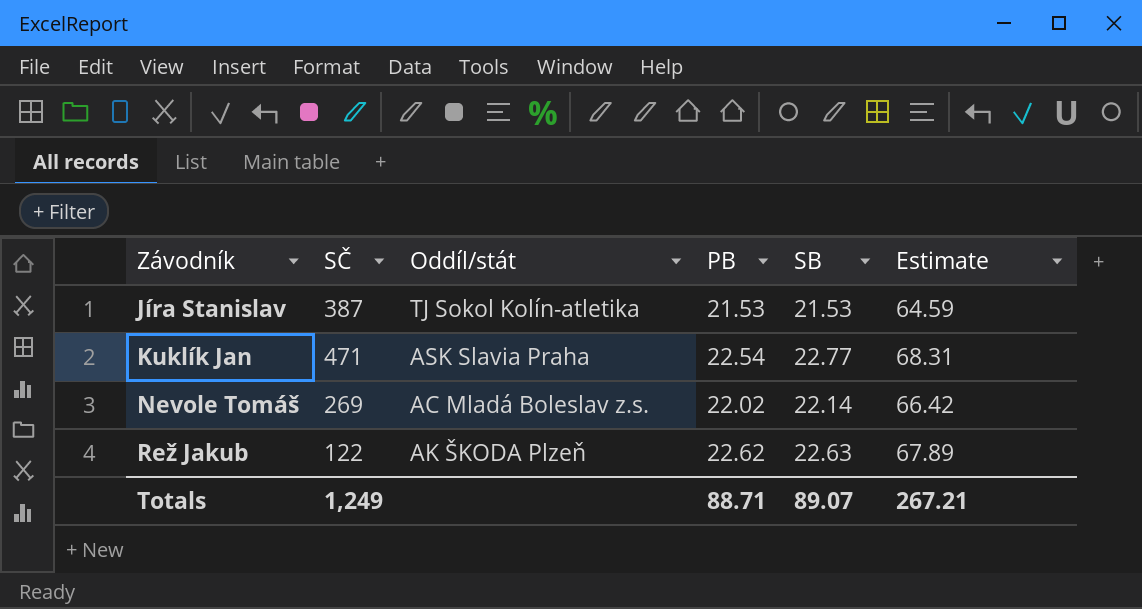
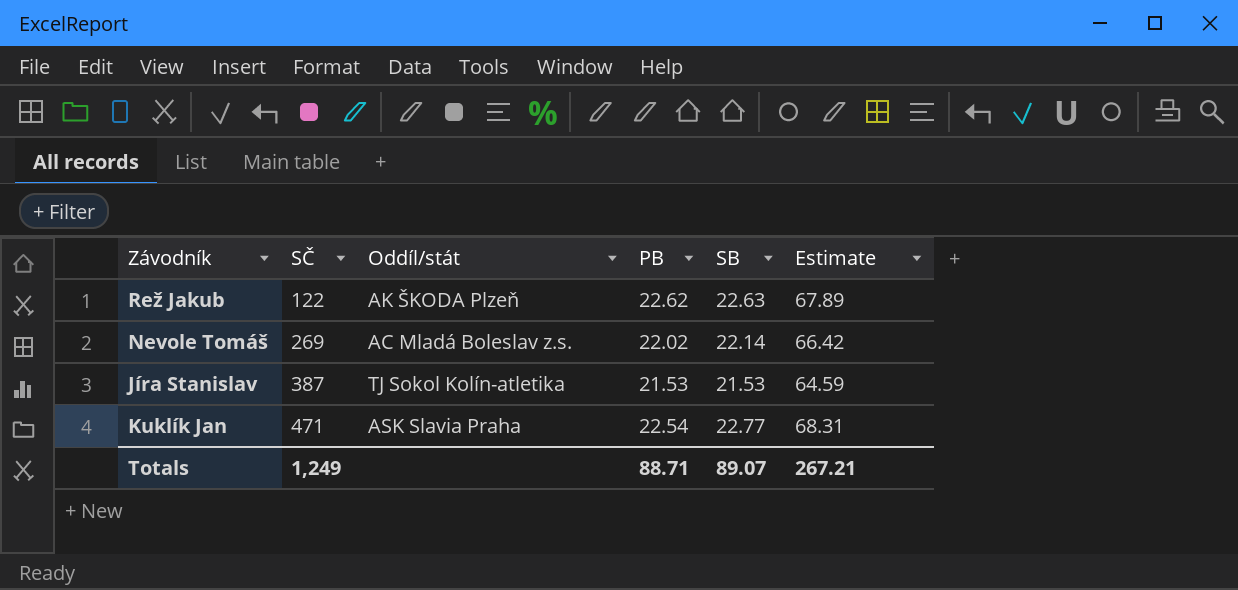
row order: Závodník ascending -> SČ ascending

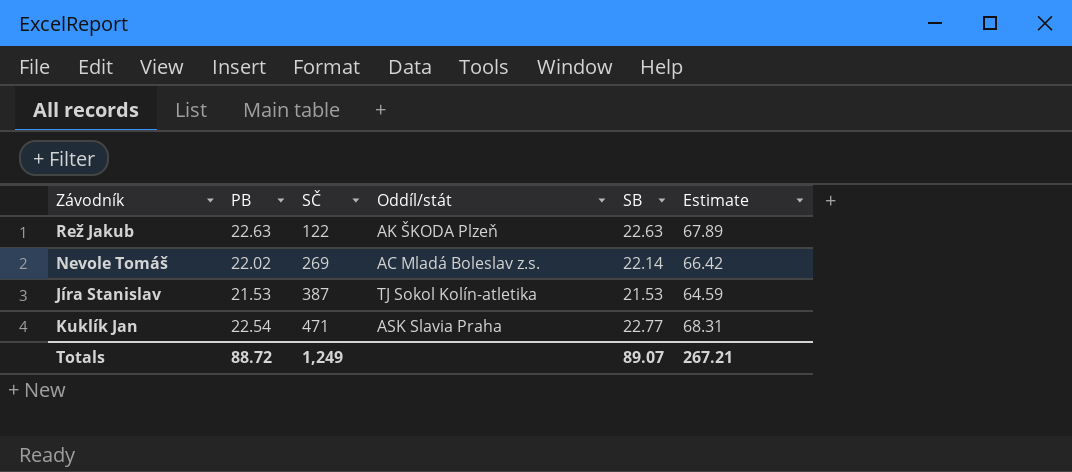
column PB | position: 4 -> 2
Rež Jakub | PB: 22.62 -> 22.63
Totals | PB: 88.71 -> 88.72

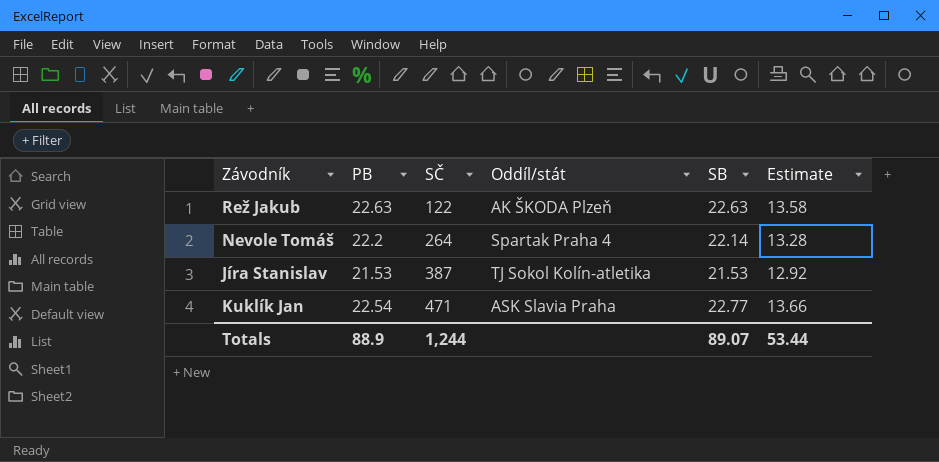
column Estimate | formula: [SB] * 3 -> [SB] * 0.6
Nevole Tomáš | PB: 22.02 -> 22.2
Nevole Tomáš | SČ: 269 -> 264
Nevole Tomáš | Oddíl/stát: AC Mladá Boleslav z.s. -> Spartak Praha 4
Totals | PB: 88.72 -> 88.9
Totals | SČ: 1,249 -> 1,244
Totals | Estimate: 267.21 -> 53.44

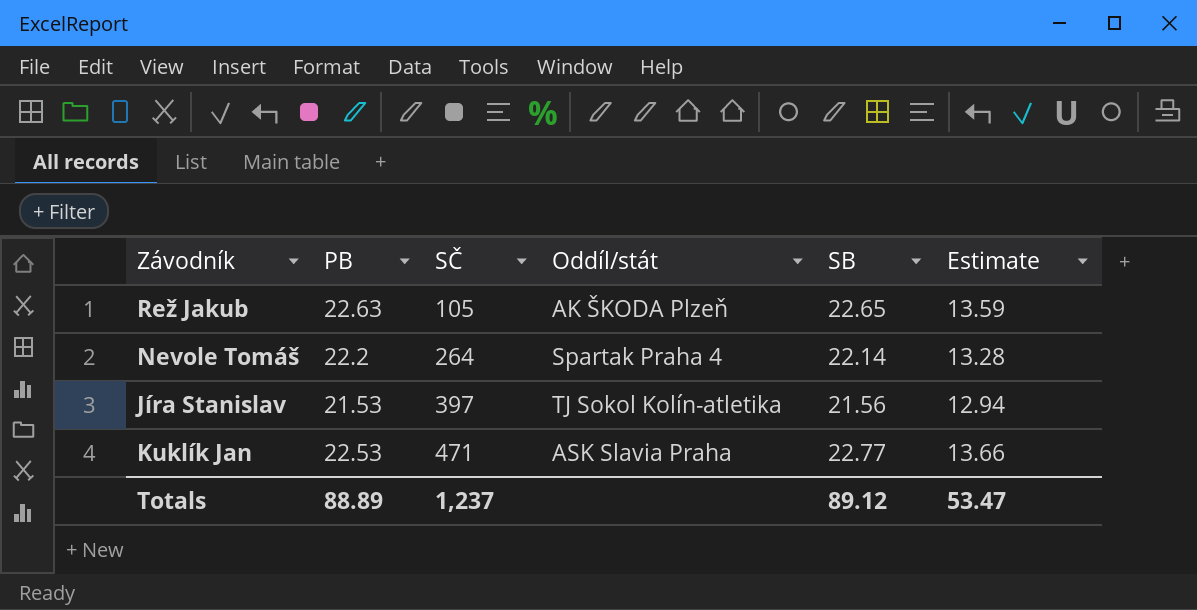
Rež Jakub | SČ: 122 -> 105
Rež Jakub | SB: 22.63 -> 22.65
Rež Jakub | Estimate: 13.58 -> 13.59
Jíra Stanislav | SČ: 387 -> 397
Jíra Stanislav | SB: 21.53 -> 21.56
Jíra Stanislav | Estimate: 12.92 -> 12.94
Kuklík Jan | PB: 22.54 -> 22.53
Totals | PB: 88.9 -> 88.89
Totals | SČ: 1,244 -> 1,237
Totals | SB: 89.07 -> 89.12
Totals | Estimate: 53.44 -> 53.47

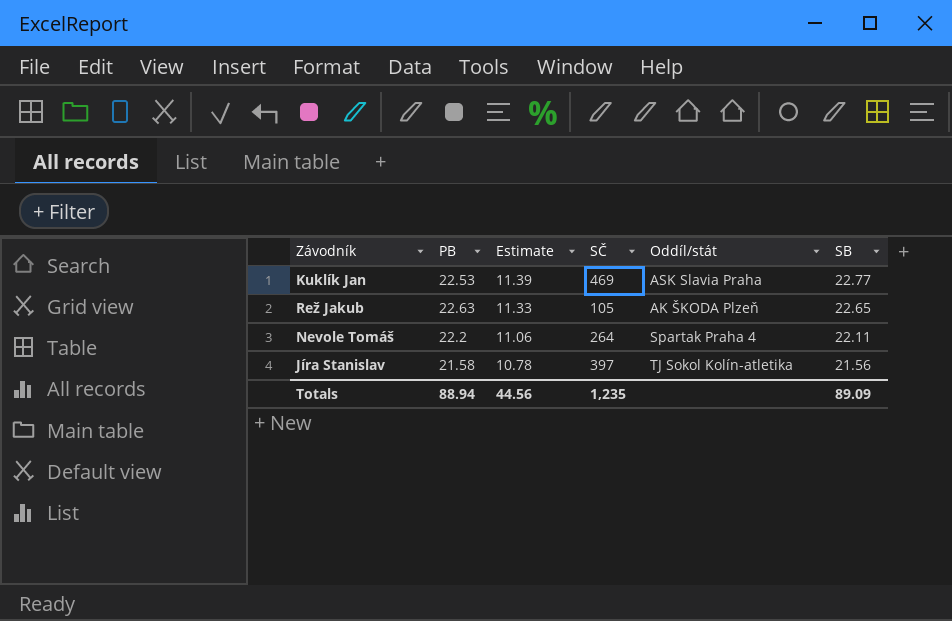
row order: SČ ascending -> Estimate descending
column Estimate | formula: [SB] * 0.6 -> [SB] * 0.5
column Estimate | position: 6 -> 3
Kuklík Jan | SČ: 471 -> 469
Nevole Tomáš | SB: 22.14 -> 22.11
Jíra Stanislav | PB: 21.53 -> 21.58
Totals | PB: 88.89 -> 88.94
Totals | Estimate: 53.47 -> 44.56
Totals | SČ: 1,237 -> 1,235
Totals | SB: 89.12 -> 89.09

